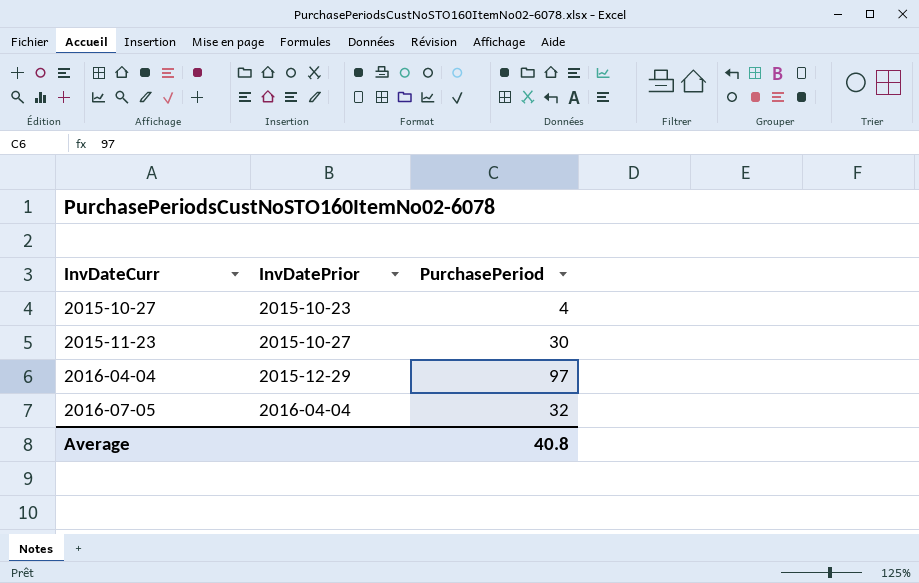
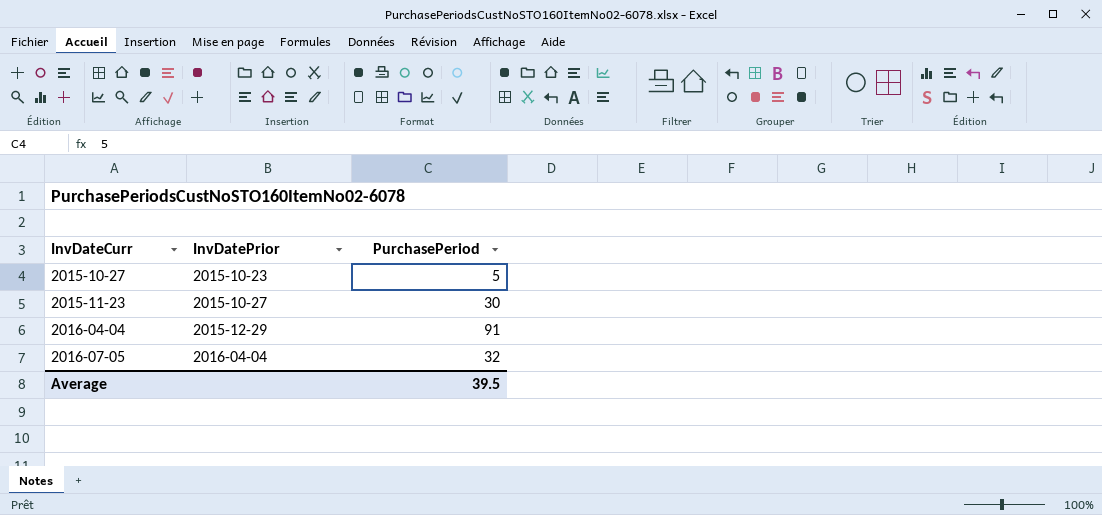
2015-10-27 | PurchasePeriod: 4 -> 5
2016-04-04 | PurchasePeriod: 97 -> 91
Average | PurchasePeriod: 40.8 -> 39.5

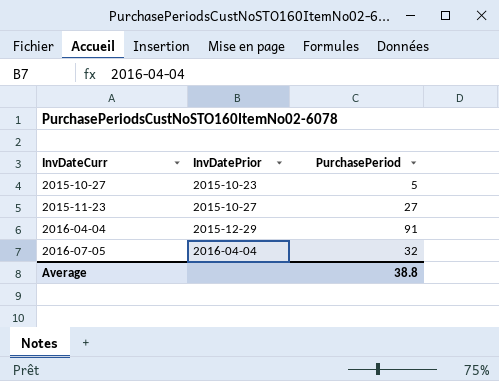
2015-11-23 | PurchasePeriod: 30 -> 27
Average | PurchasePeriod: 39.5 -> 38.8

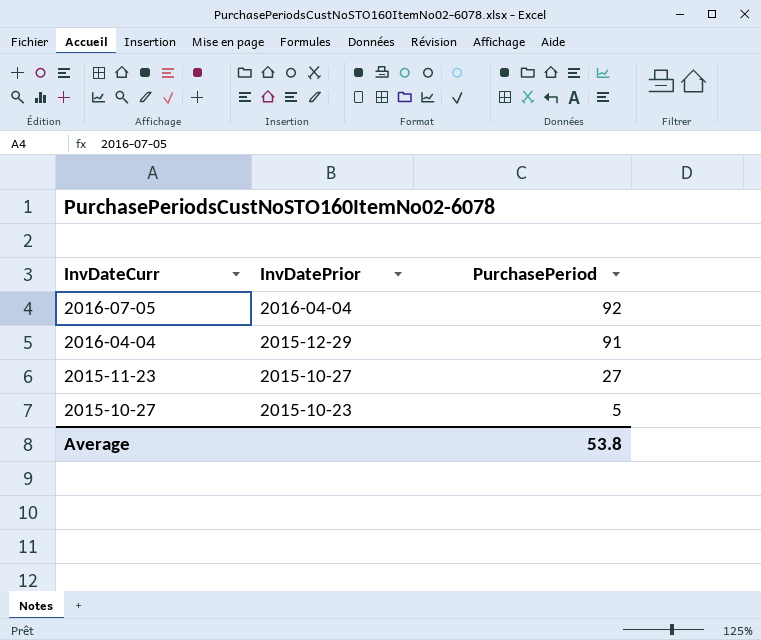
row order: InvDateCurr ascending -> InvDateCurr descending
2016-07-05 | PurchasePeriod: 32 -> 92
Average | PurchasePeriod: 38.8 -> 53.8

